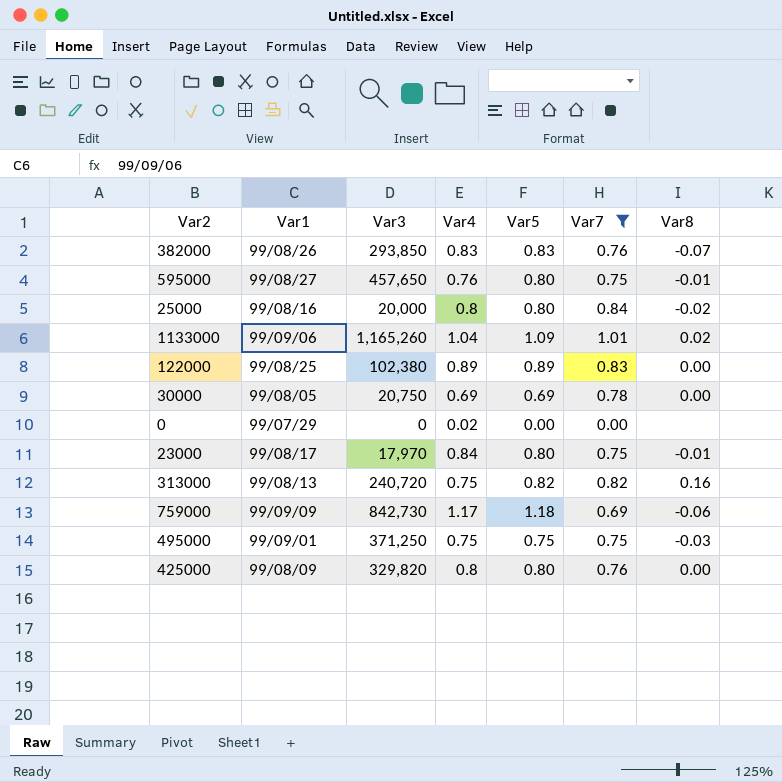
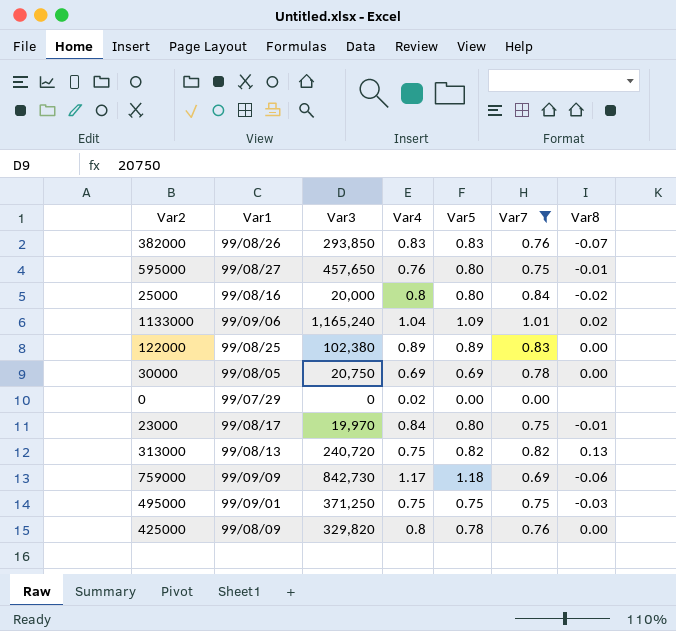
1133000 | Var3: 1,165,260 -> 1,165,240
23000 | Var3: 17,970 -> 19,970
313000 | Var8: 0.16 -> 0.13
425000 | Var5: 0.80 -> 0.78

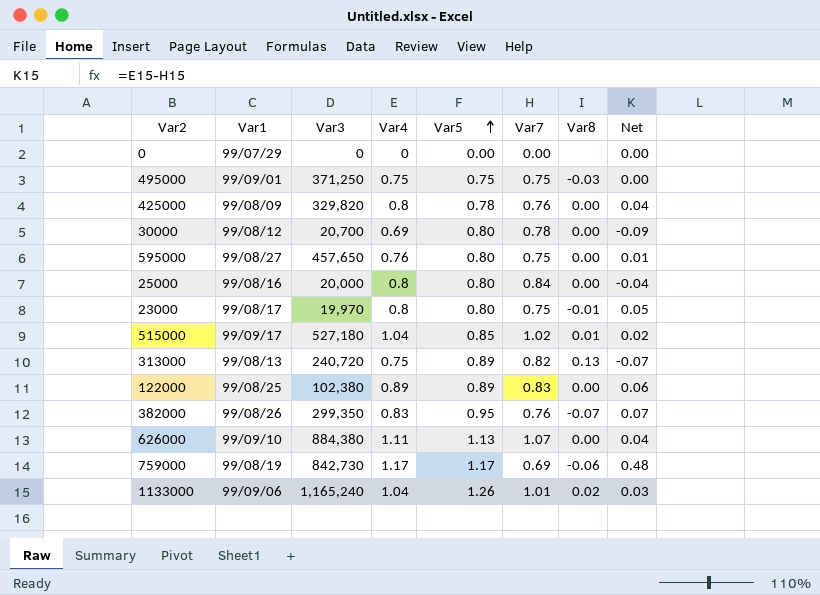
filter: Var7 <= 1.01 -> none
row order: none -> Var5 ascending
column Net | formula: none -> [Var4] - [Var7]
0 | Var4: 0.02 -> 0
30000 | Var1: 99/08/05 -> 99/08/12
30000 | Var3: 20,750 -> 20,700
30000 | Var5: 0.69 -> 0.80
595000 | Var8: -0.01 -> 0.00
25000 | Var8: -0.02 -> 0.00
23000 | Var4: 0.84 -> 0.8
313000 | Var5: 0.82 -> 0.89
382000 | Var3: 293,850 -> 299,350
382000 | Var5: 0.83 -> 0.95
759000 | Var1: 99/09/09 -> 99/08/19
759000 | Var5: 1.18 -> 1.17
1133000 | Var5: 1.09 -> 1.26

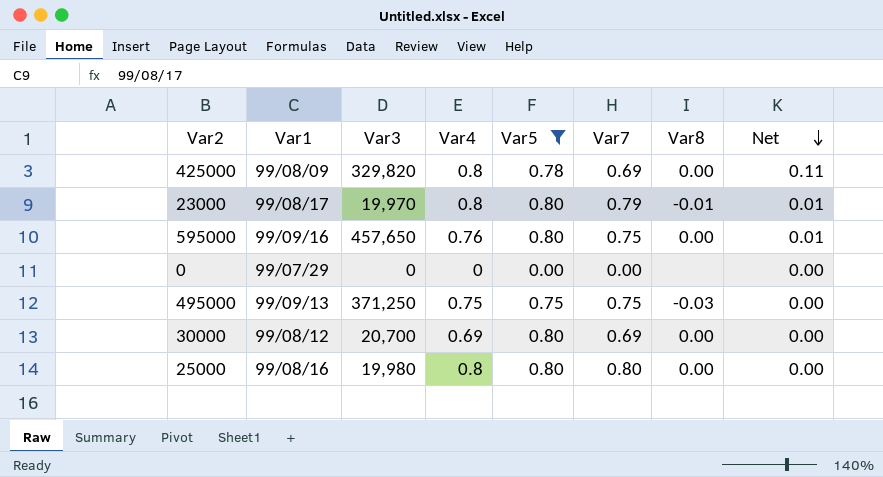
filter: none -> Var5 <= 0.80
row order: Var5 ascending -> Net descending
425000 | Var7: 0.76 -> 0.69
425000 | Net: 0.04 -> 0.11
23000 | Var7: 0.75 -> 0.79
23000 | Net: 0.05 -> 0.01
595000 | Var1: 99/08/27 -> 99/09/16
495000 | Var1: 99/09/01 -> 99/09/13
30000 | Var7: 0.78 -> 0.69
30000 | Net: -0.09 -> 0.00
25000 | Var3: 20,000 -> 19,980
25000 | Var7: 0.84 -> 0.80
25000 | Net: -0.04 -> 0.00

